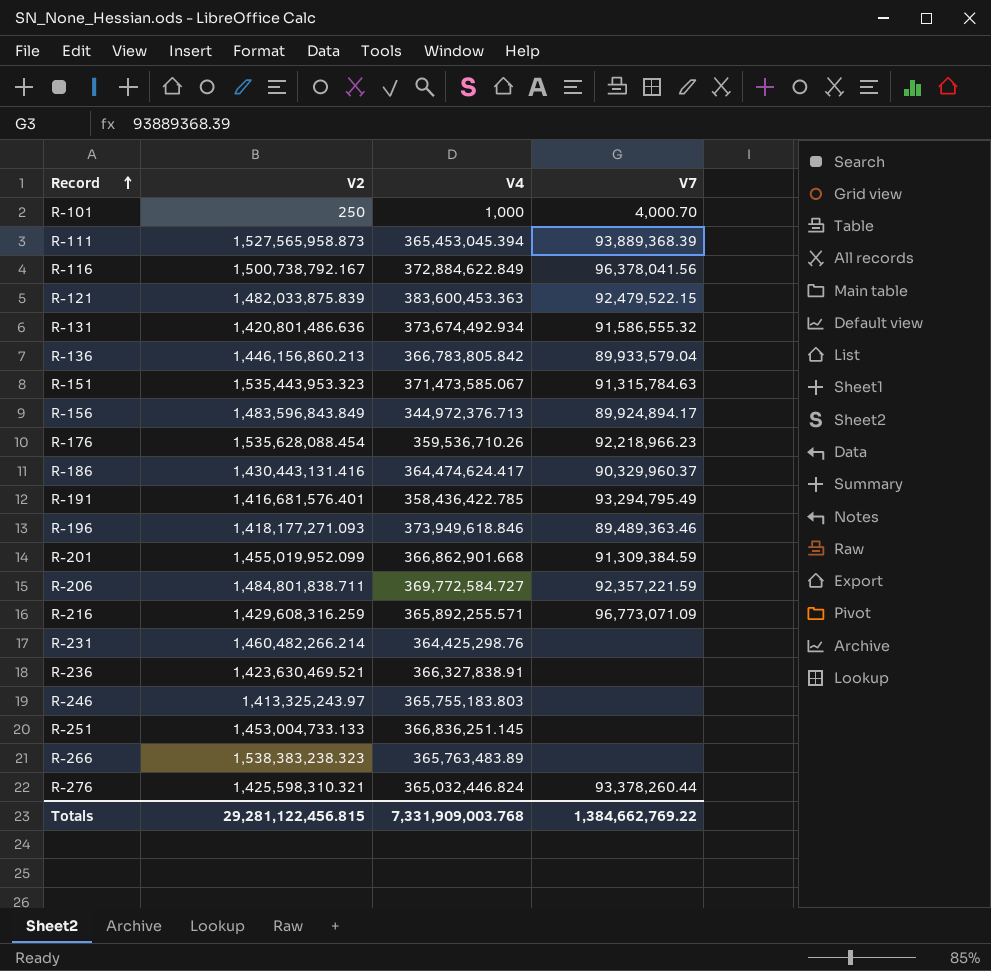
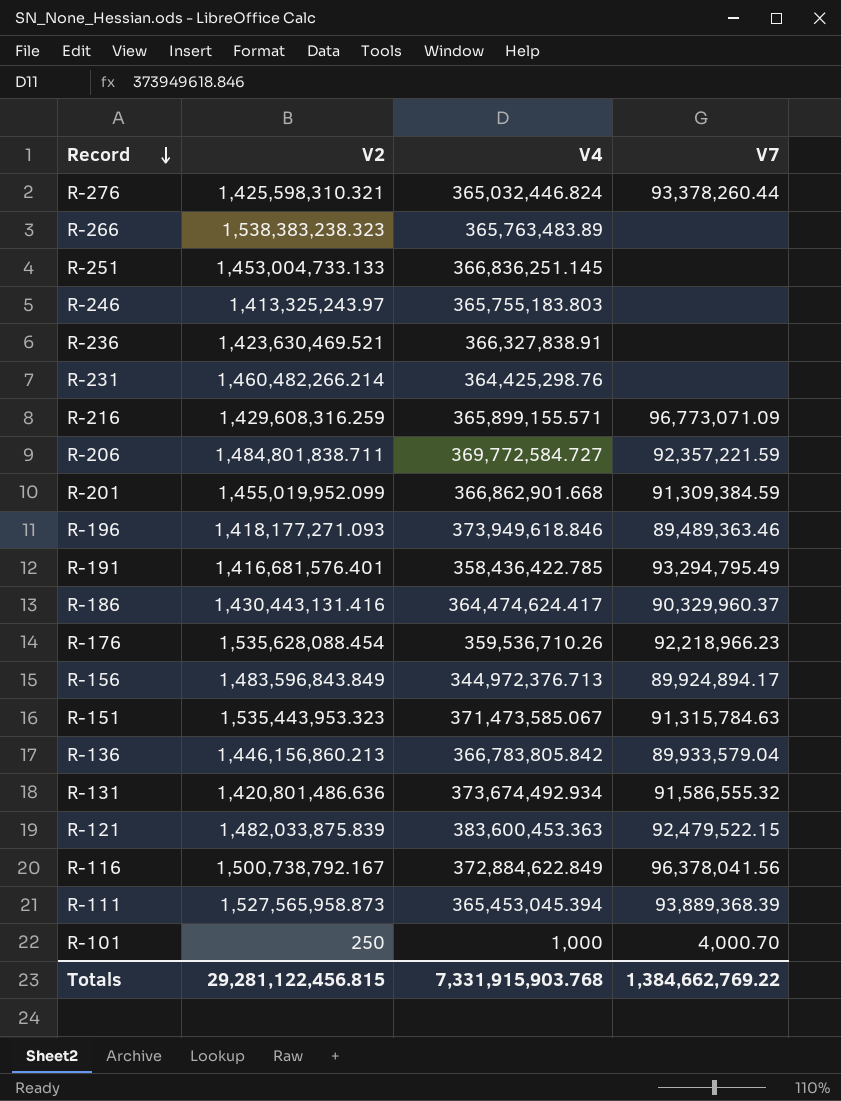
row order: Record ascending -> Record descending
R-216 | V4: 365,892,255.571 -> 365,899,155.571
Totals | V4: 7,331,909,003.768 -> 7,331,915,903.768

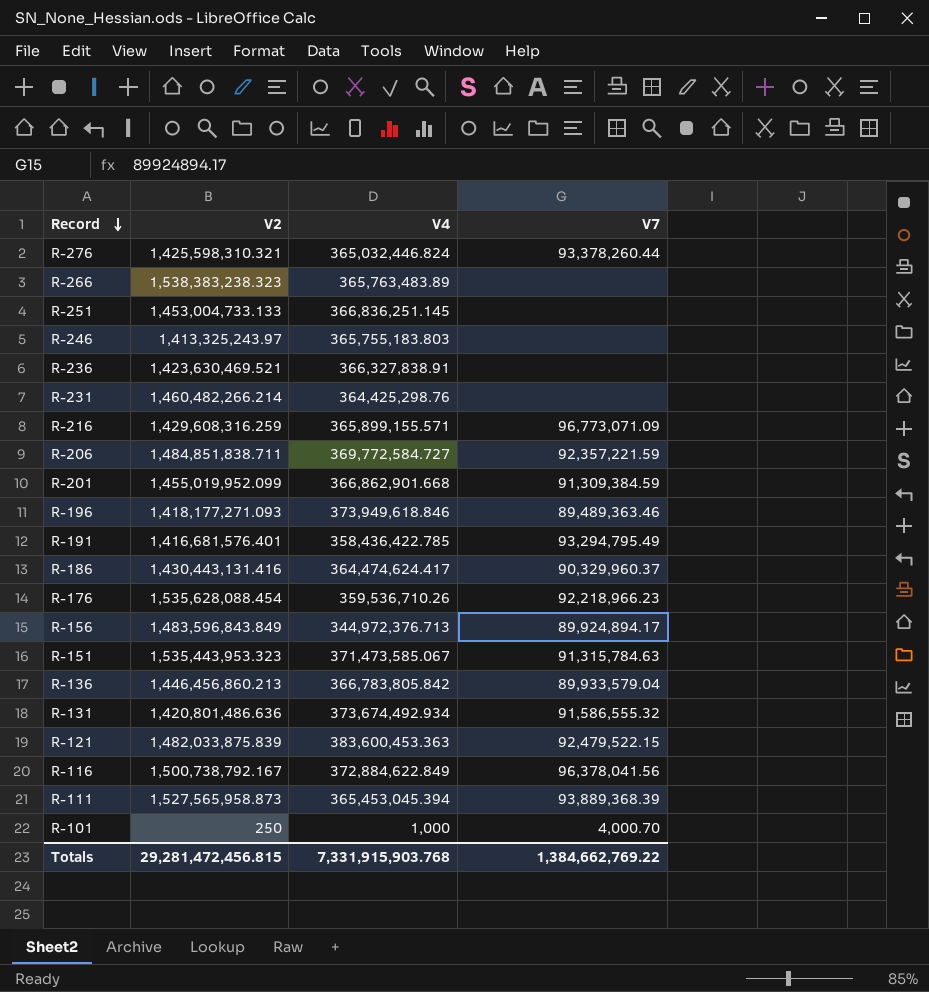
R-206 | V2: 1,484,801,838.711 -> 1,484,851,838.711
R-136 | V2: 1,446,156,860.213 -> 1,446,456,860.213
Totals | V2: 29,281,122,456.815 -> 29,281,472,456.815

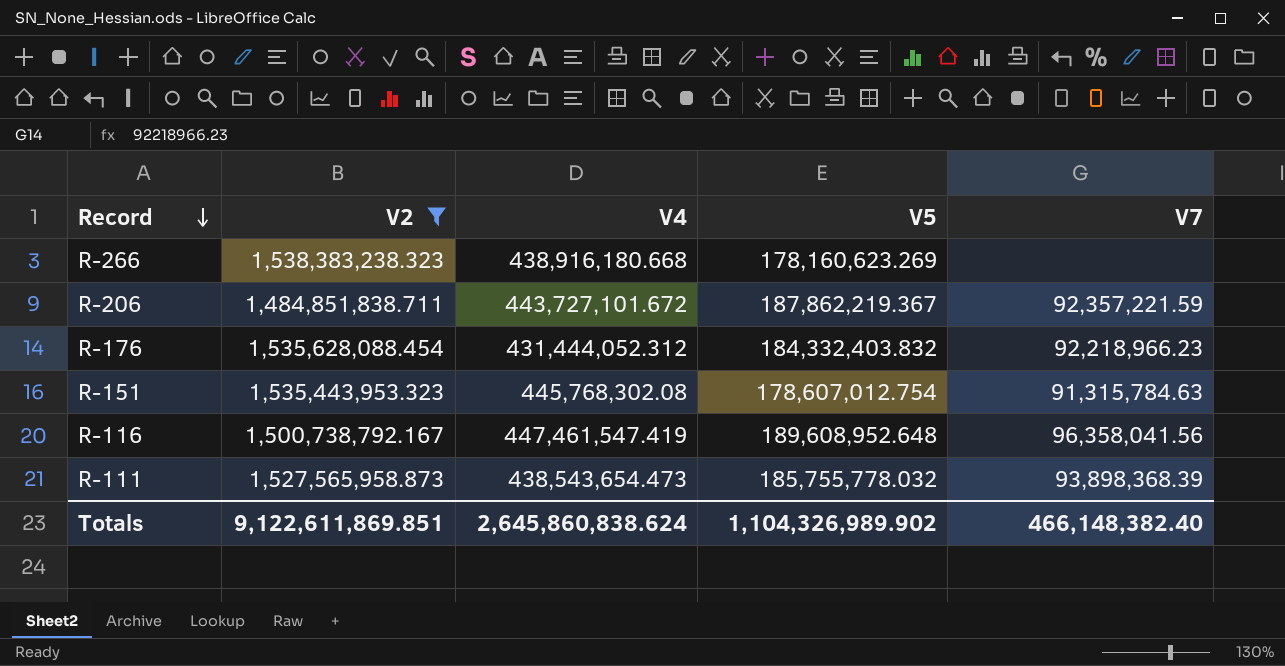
filter: none -> V2 >= 1,484,851,838.711
column V5 | position: none -> 4
R-266 | V4: 365,763,483.89 -> 438,916,180.668
R-206 | V4: 369,772,584.727 -> 443,727,101.672
R-176 | V4: 359,536,710.26 -> 431,444,052.312
R-151 | V4: 371,473,585.067 -> 445,768,302.08
R-116 | V4: 372,884,622.849 -> 447,461,547.419
R-116 | V7: 96,378,041.56 -> 96,358,041.56
R-111 | V4: 365,453,045.394 -> 438,543,654.473
R-111 | V7: 93,889,368.39 -> 93,898,368.39
Totals | V2: 29,281,472,456.815 -> 9,122,611,869.851
Totals | V4: 7,331,915,903.768 -> 2,645,860,838.624
Totals | V7: 1,384,662,769.22 -> 466,148,382.40

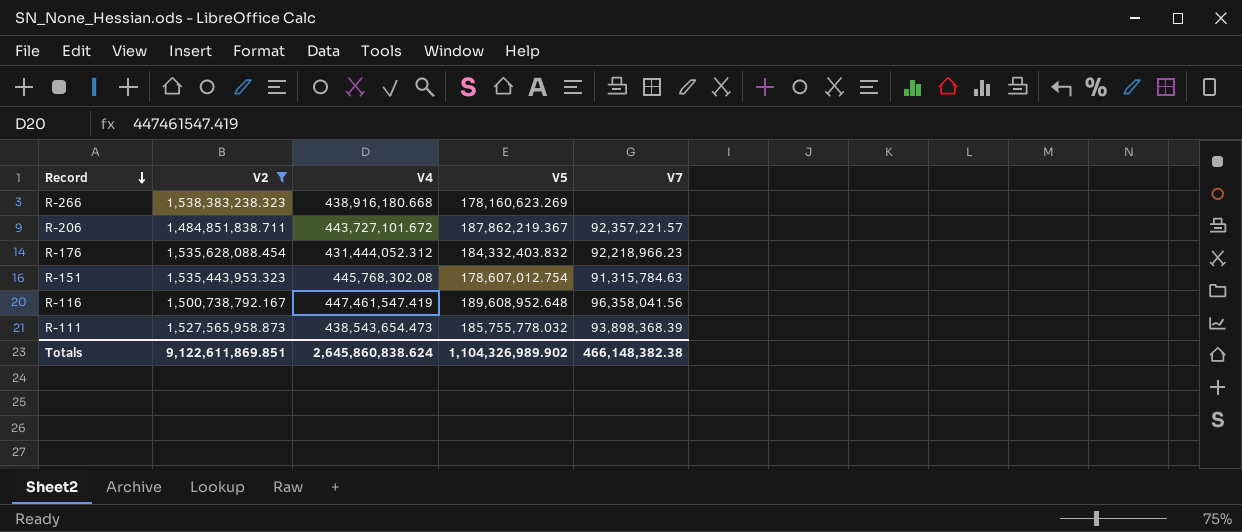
R-206 | V7: 92,357,221.59 -> 92,357,221.57
Totals | V7: 466,148,382.40 -> 466,148,382.38

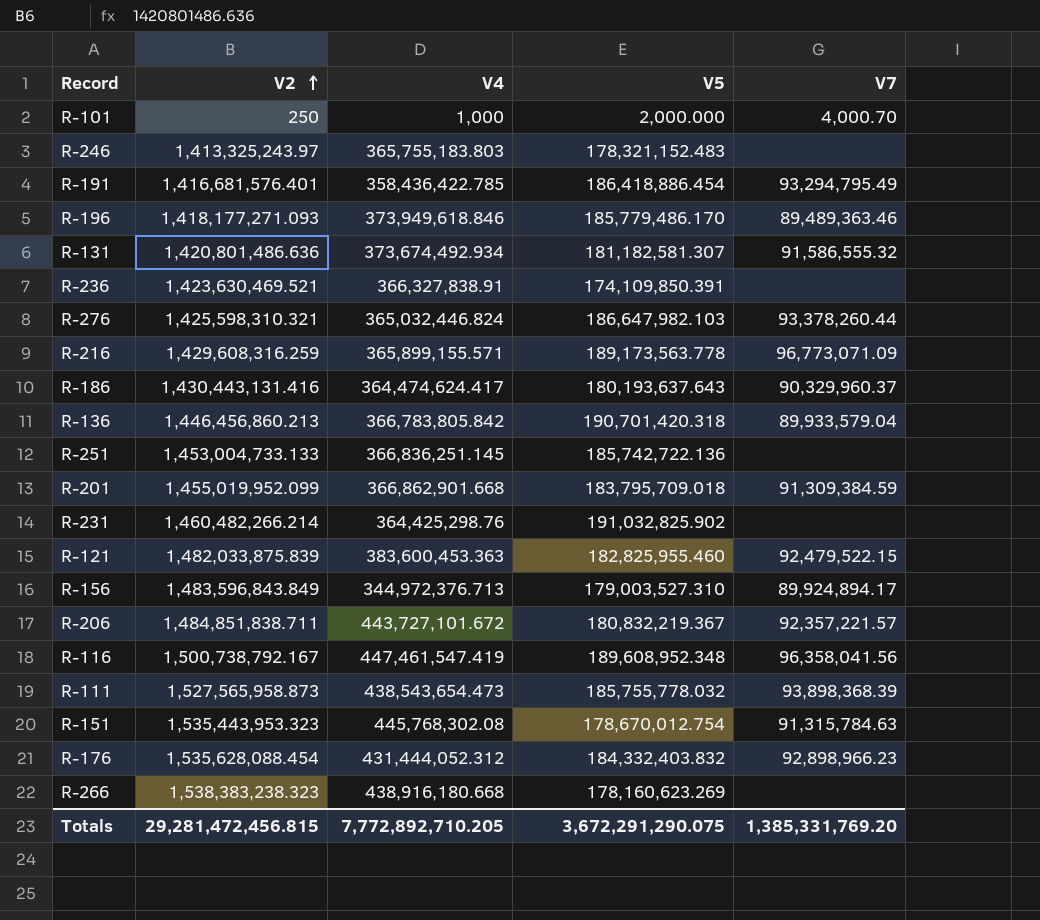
filter: V2 >= 1,484,851,838.711 -> none
row order: Record descending -> V2 ascending
R-206 | V5: 187,862,219.367 -> 180,832,219.367
R-116 | V5: 189,608,952.648 -> 189,608,952.348
R-151 | V5: 178,607,012.754 -> 178,670,012.754
R-176 | V7: 92,218,966.23 -> 92,898,966.23
Totals | V2: 9,122,611,869.851 -> 29,281,472,456.815
Totals | V4: 2,645,860,838.624 -> 7,772,892,710.205
Totals | V5: 1,104,326,989.902 -> 3,672,291,290.075
Totals | V7: 466,148,382.38 -> 1,385,331,769.20

